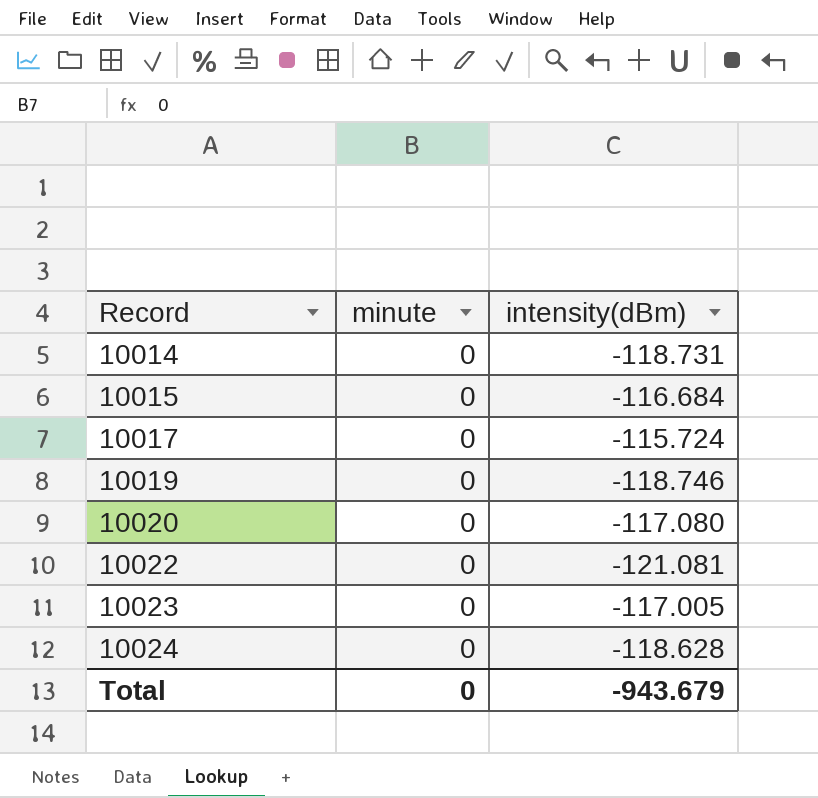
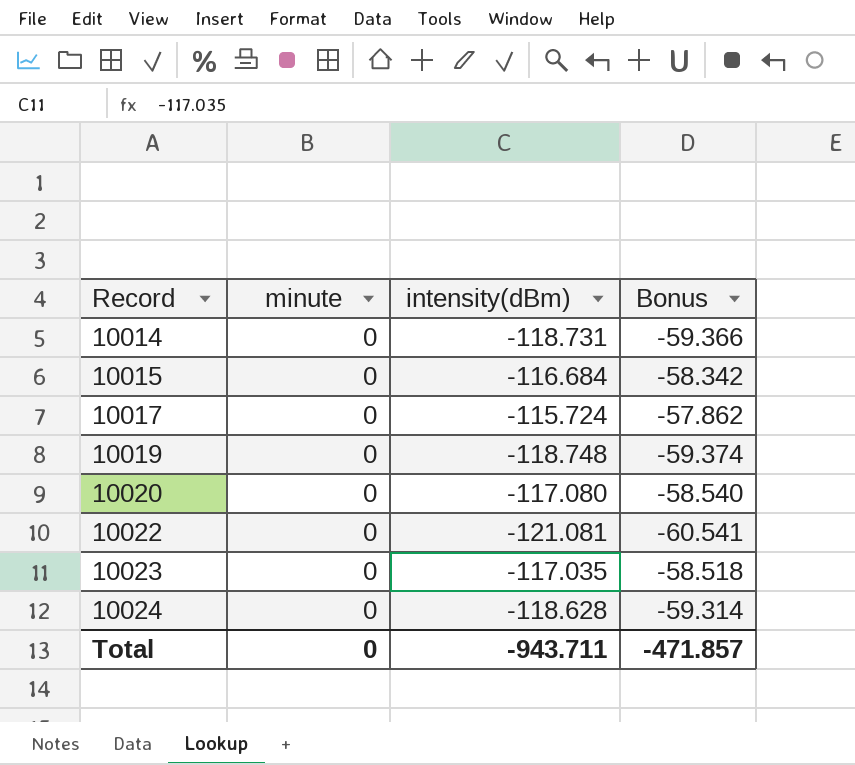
column Bonus | formula: none -> [intensity(dBm)] * 0.5
10019 | intensity(dBm): -118.746 -> -118.748
10023 | intensity(dBm): -117.005 -> -117.035
Total | intensity(dBm): -943.679 -> -943.711

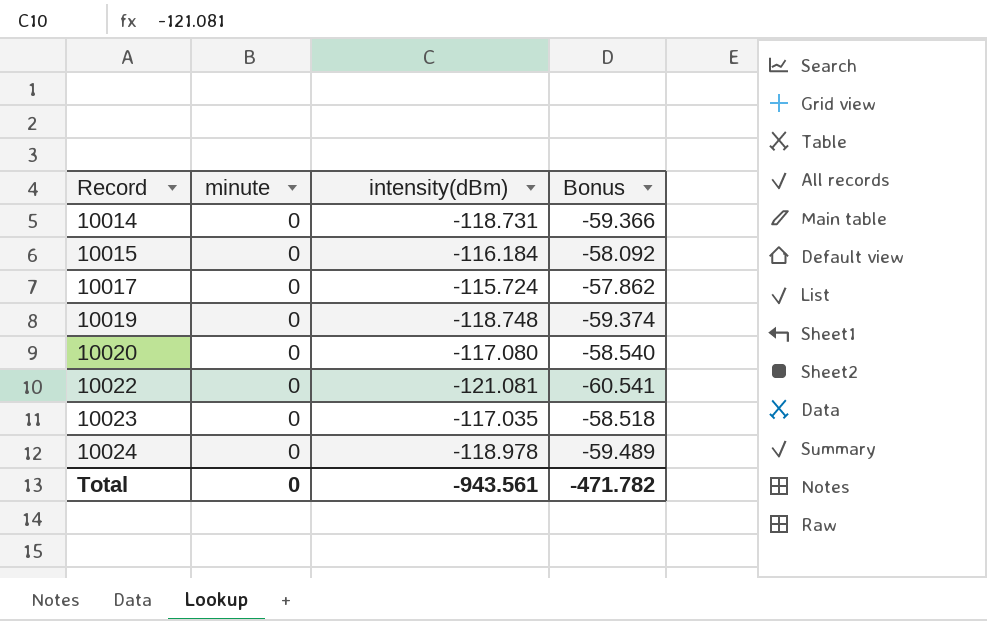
10015 | intensity(dBm): -116.684 -> -116.184
10015 | Bonus: -58.342 -> -58.092
10024 | intensity(dBm): -118.628 -> -118.978
10024 | Bonus: -59.314 -> -59.489
Total | intensity(dBm): -943.711 -> -943.561
Total | Bonus: -471.857 -> -471.782

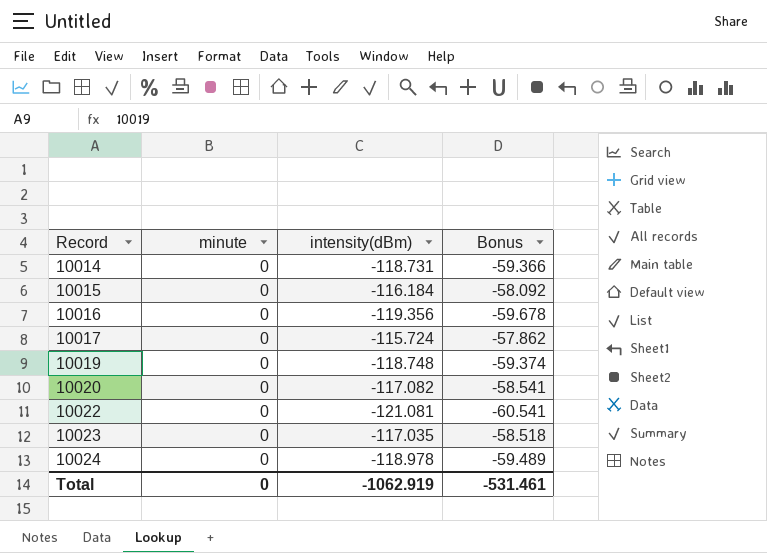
row 10016: none -> 0 | -119.356 | -59.678
10020 | intensity(dBm): -117.080 -> -117.082
10020 | Bonus: -58.540 -> -58.541
Total | intensity(dBm): -943.561 -> -1062.919
Total | Bonus: -471.782 -> -531.461

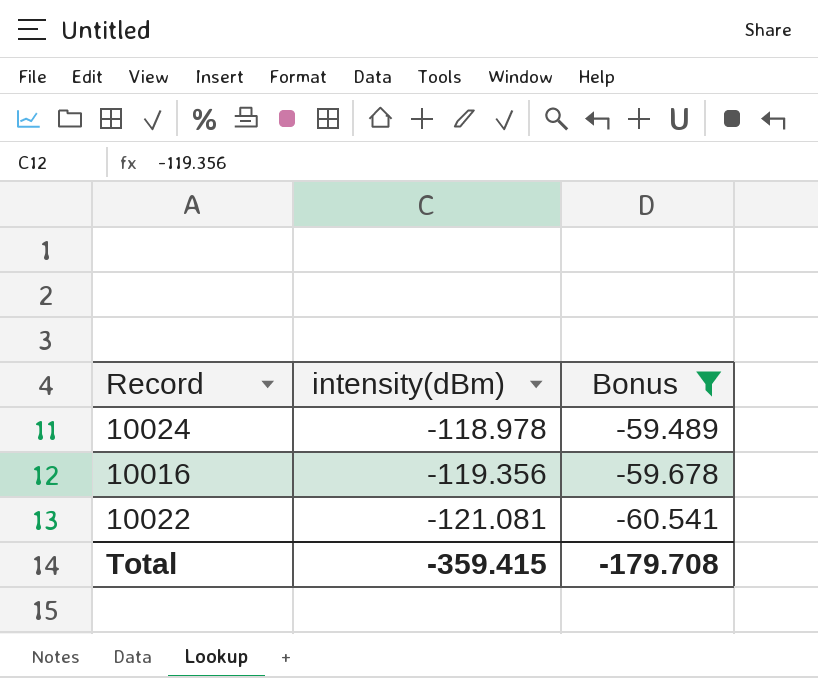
filter: none -> Bonus <= -59.489
row order: Record ascending -> intensity(dBm) descending
column minute | position: 2 -> none
Total | intensity(dBm): -1062.919 -> -359.415
Total | Bonus: -531.461 -> -179.708

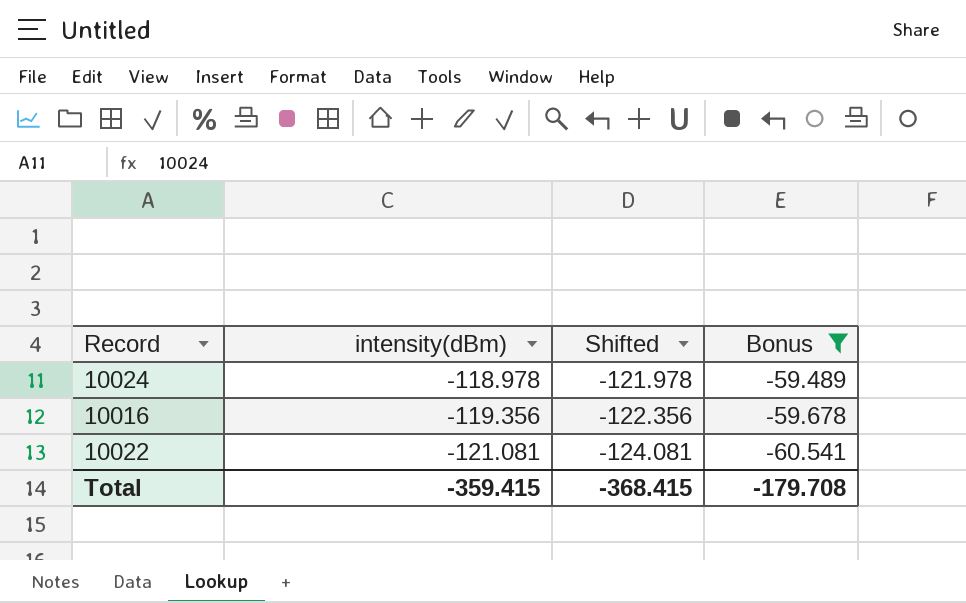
column Shifted | formula: none -> [intensity(dBm)] - 3

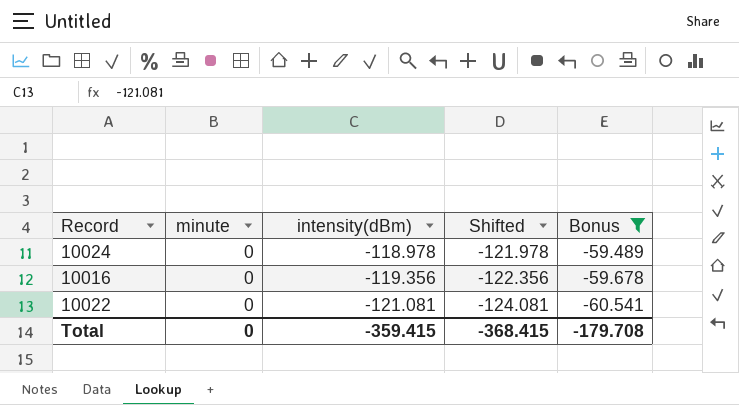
column minute | position: none -> 2

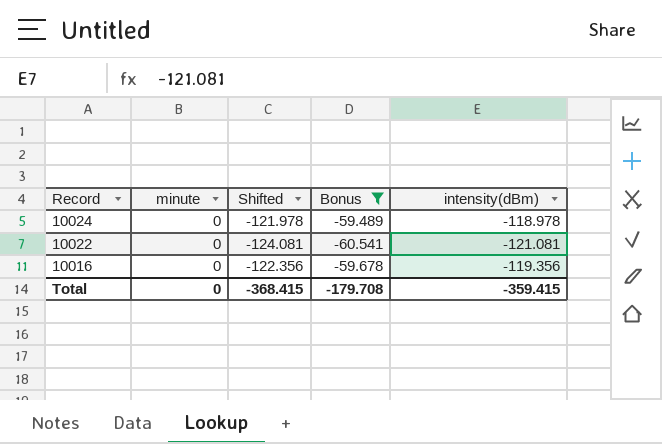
row order: intensity(dBm) descending -> Record descending
column intensity(dBm) | position: 3 -> 5

